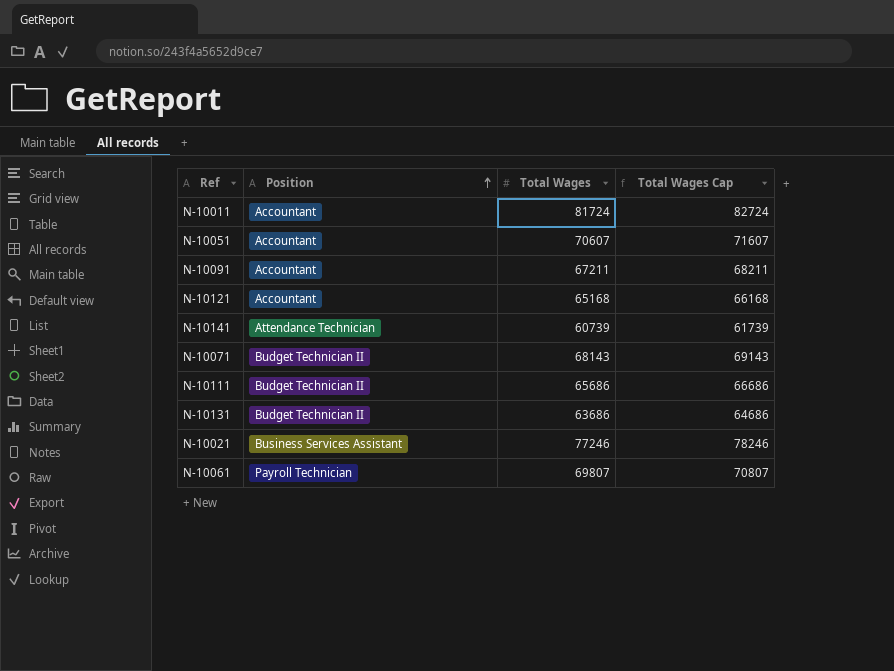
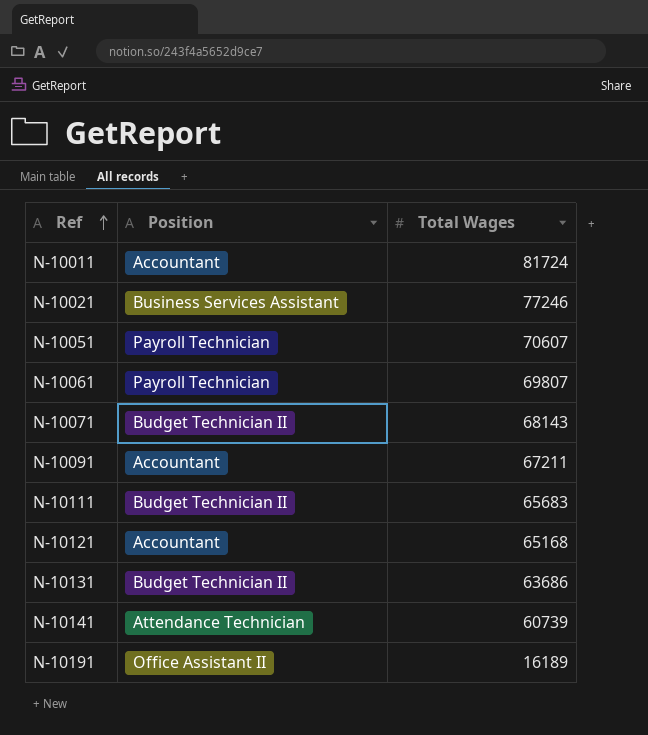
row order: Position ascending -> Ref ascending
column Total Wages Cap | formula: [Total Wages] + 1000 -> none
N-10051 | Position: Accountant -> Payroll Technician
N-10111 | Total Wages: 65686 -> 65683
row N-10191: none -> Office Assistant II | 16189

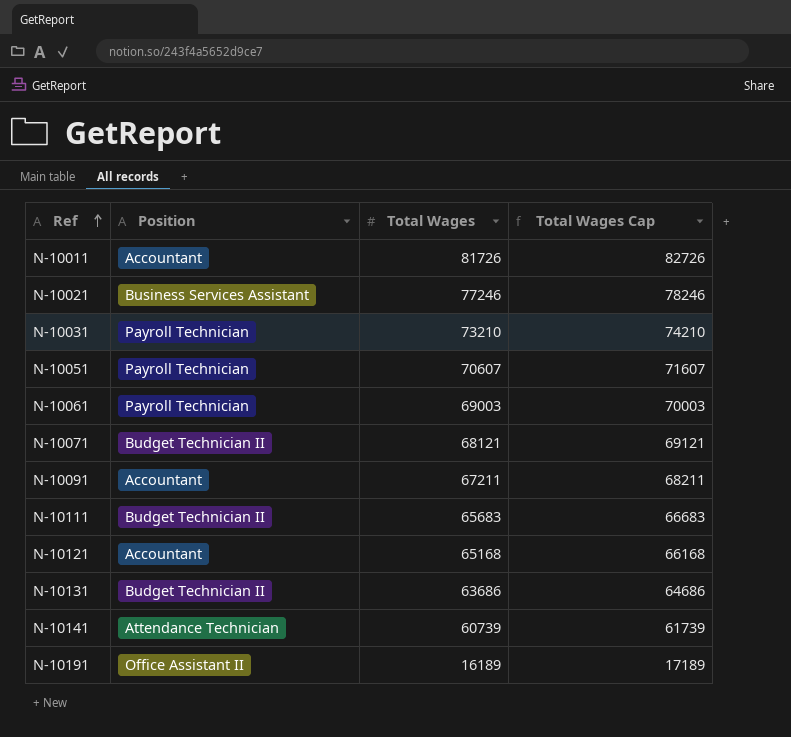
column Total Wages Cap | formula: none -> [Total Wages] + 1000
N-10011 | Total Wages: 81724 -> 81726
row N-10031: none -> Payroll Technician | 73210 | 74210
N-10061 | Total Wages: 69807 -> 69003
N-10071 | Total Wages: 68143 -> 68121

